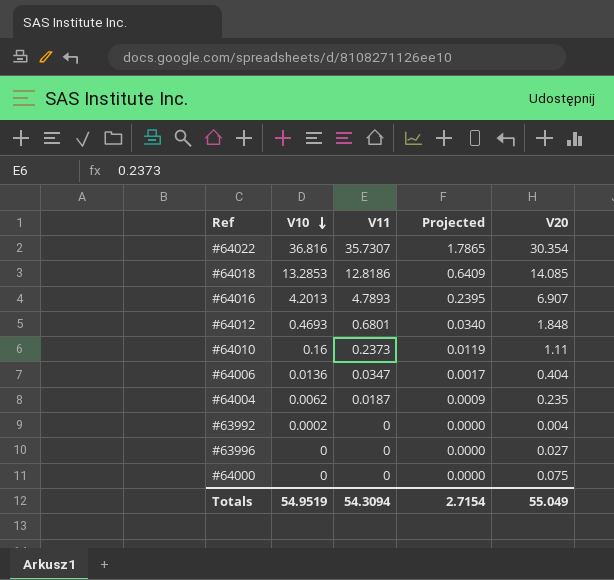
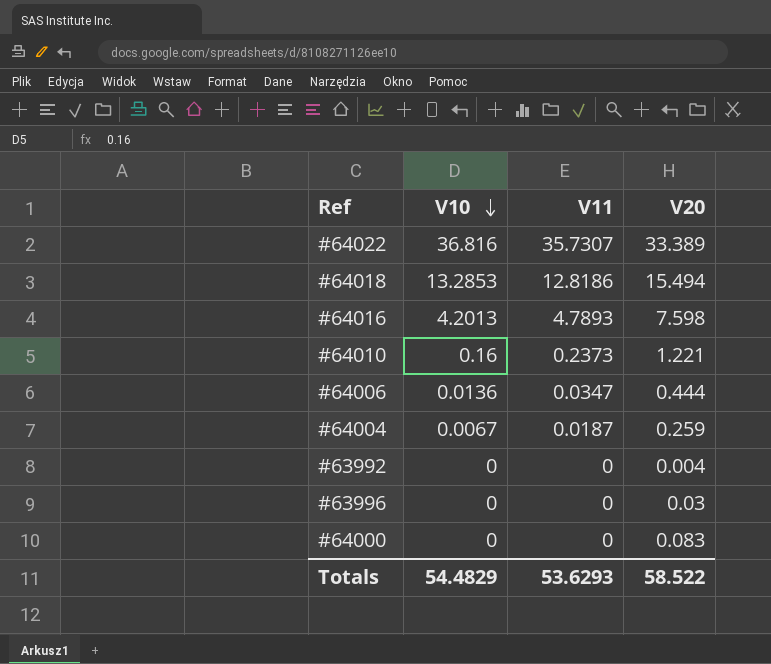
column Projected | formula: [V11] * 0.05 -> none
row #64012: 0.4693 | 0.6801 | 0.0340 | 1.848 -> none
#64022 | V20: 30.354 -> 33.389
#64018 | V20: 14.085 -> 15.494
#64016 | V20: 6.907 -> 7.598
#64010 | V20: 1.11 -> 1.221
#64006 | V20: 0.404 -> 0.444
#64004 | V10: 0.0062 -> 0.0067
#64004 | V20: 0.235 -> 0.259
#63992 | V10: 0.0002 -> 0
#63996 | V20: 0.027 -> 0.03
#64000 | V20: 0.075 -> 0.083
Totals | V10: 54.9519 -> 54.4829
Totals | V11: 54.3094 -> 53.6293
Totals | V20: 55.049 -> 58.522

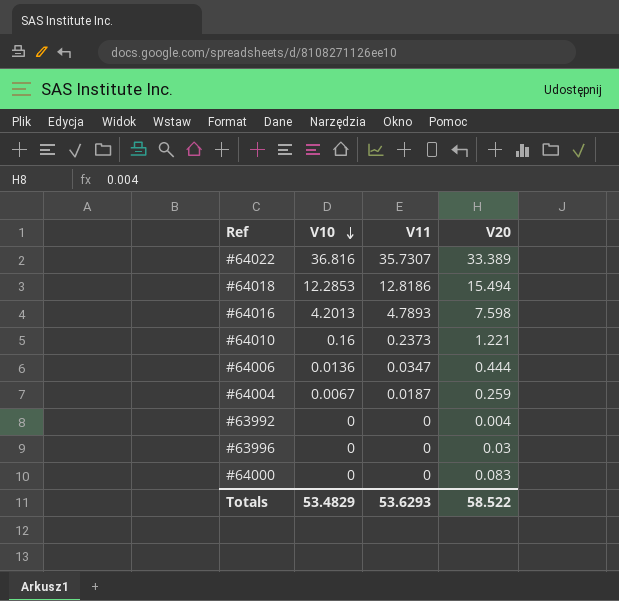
#64018 | V10: 13.2853 -> 12.2853
Totals | V10: 54.4829 -> 53.4829

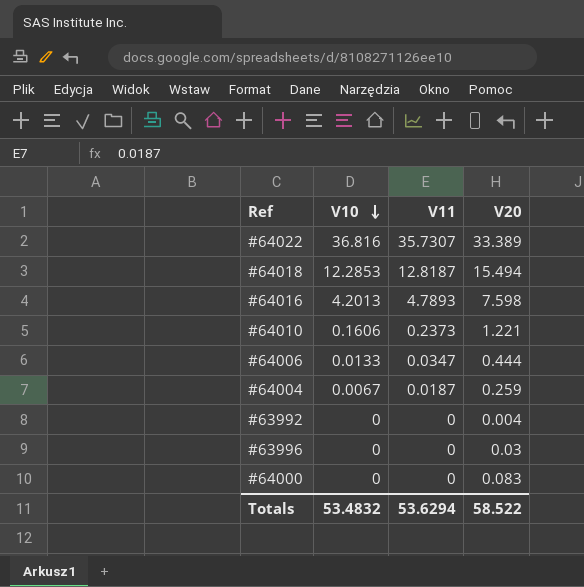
#64018 | V11: 12.8186 -> 12.8187
#64010 | V10: 0.16 -> 0.1606
#64006 | V10: 0.0136 -> 0.0133
Totals | V10: 53.4829 -> 53.4832
Totals | V11: 53.6293 -> 53.6294

